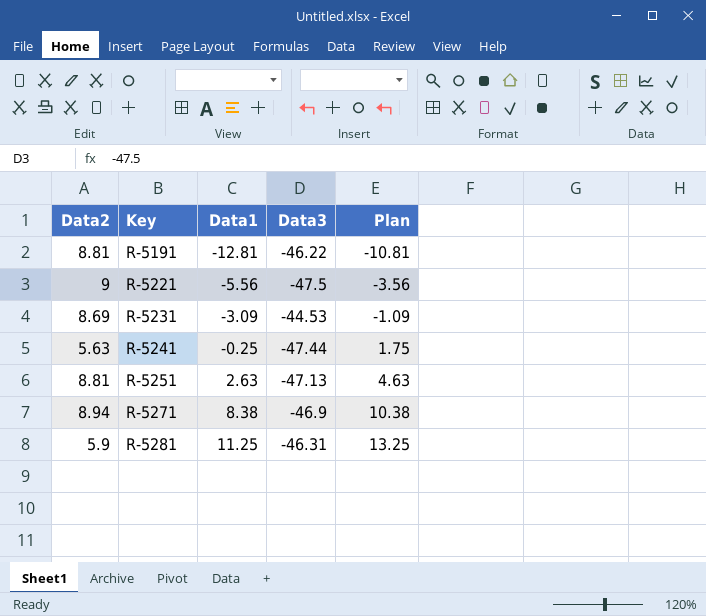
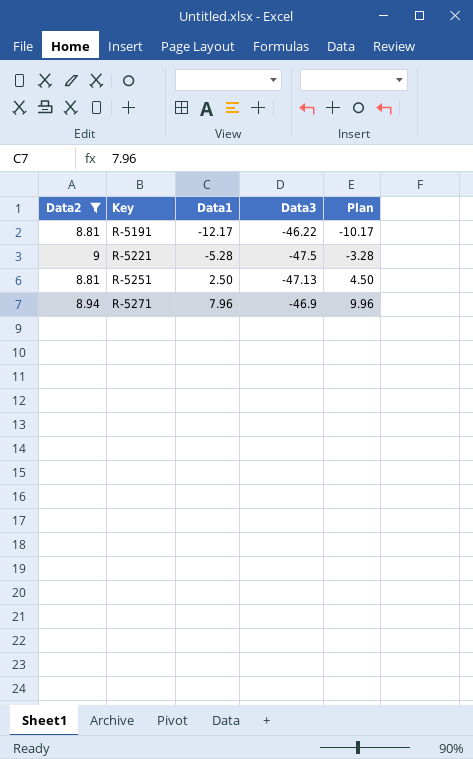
filter: none -> Data2 >= 8.81
R-5191 | Data1: -12.81 -> -12.17
R-5191 | Plan: -10.81 -> -10.17
R-5221 | Data1: -5.56 -> -5.28
R-5221 | Plan: -3.56 -> -3.28
R-5251 | Data1: 2.63 -> 2.50
R-5251 | Plan: 4.63 -> 4.50
R-5271 | Data1: 8.38 -> 7.96
R-5271 | Plan: 10.38 -> 9.96

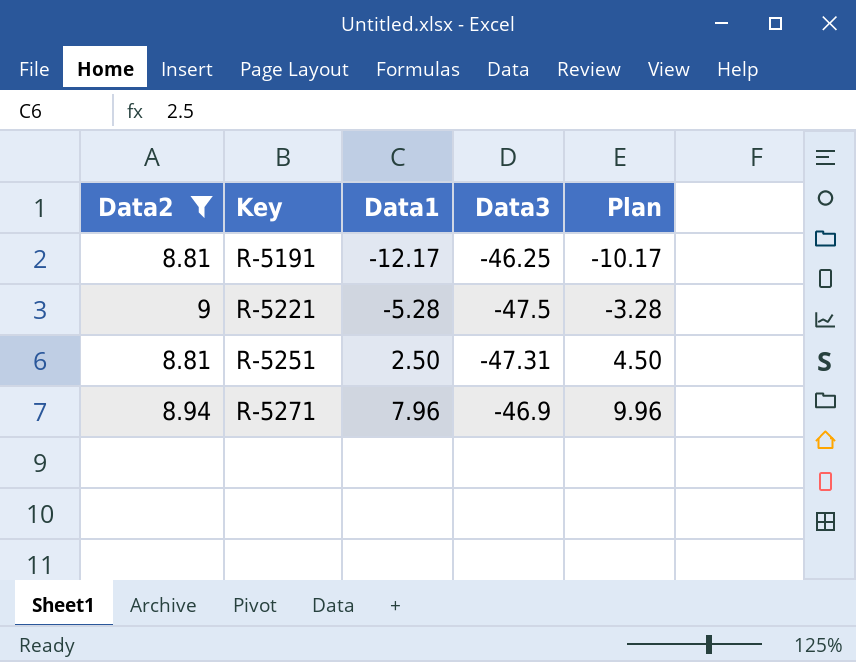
R-5191 | Data3: -46.22 -> -46.25
R-5251 | Data3: -47.13 -> -47.31

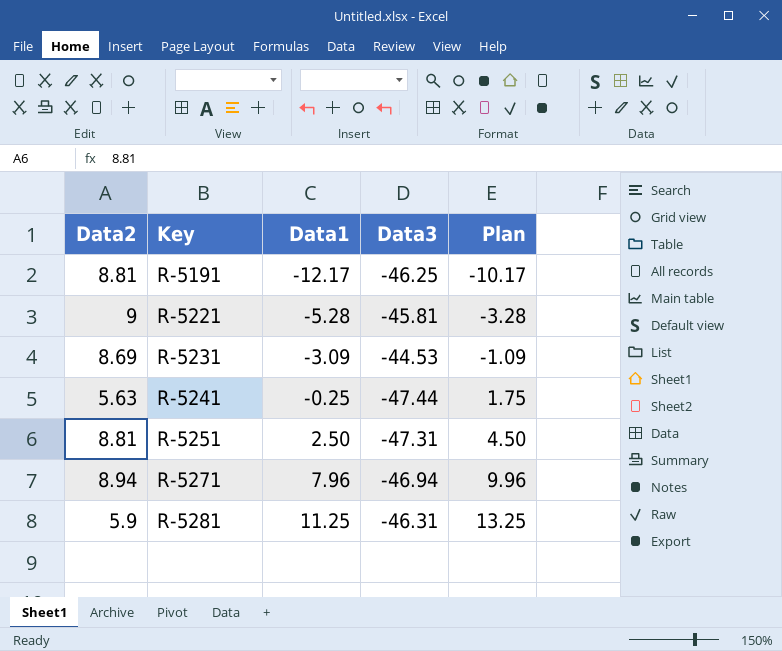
filter: Data2 >= 8.81 -> none
R-5221 | Data3: -47.5 -> -45.81
R-5271 | Data3: -46.9 -> -46.94

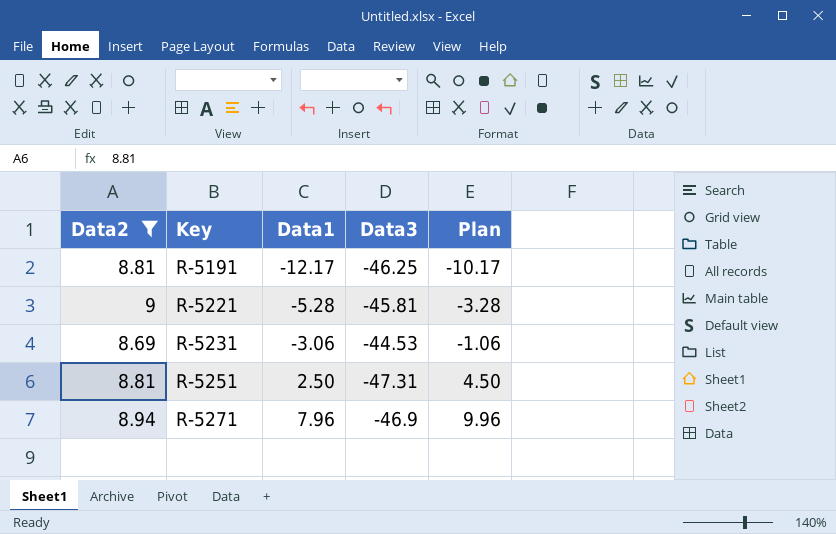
filter: none -> Data2 >= 8.69
R-5231 | Data1: -3.09 -> -3.06
R-5231 | Plan: -1.09 -> -1.06
R-5271 | Data3: -46.94 -> -46.9

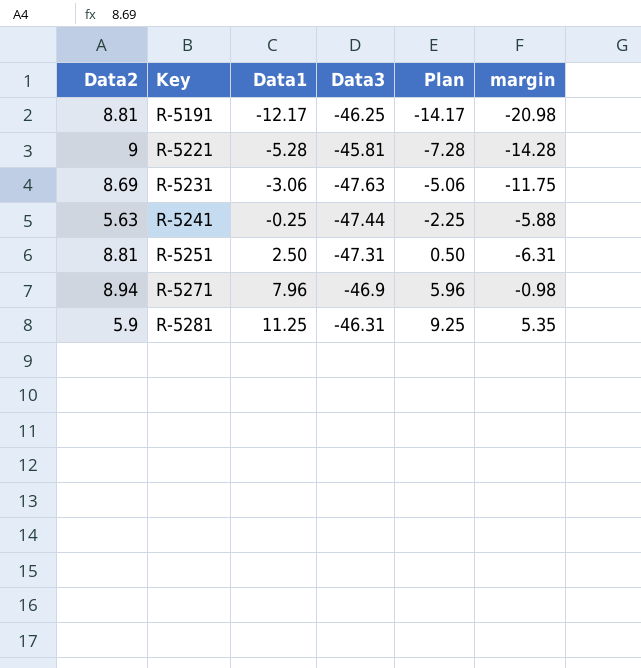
filter: Data2 >= 8.69 -> none
column Plan | formula: [Data1] + 2 -> [Data1] - 2
column margin | formula: none -> [Data1] - [Data2]
R-5231 | Data3: -44.53 -> -47.63

